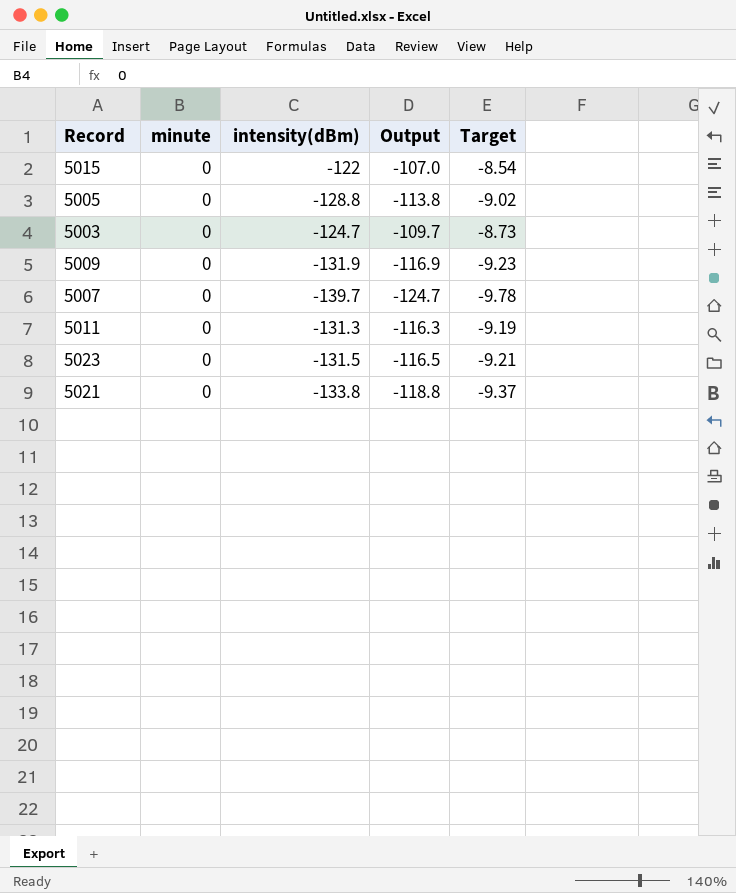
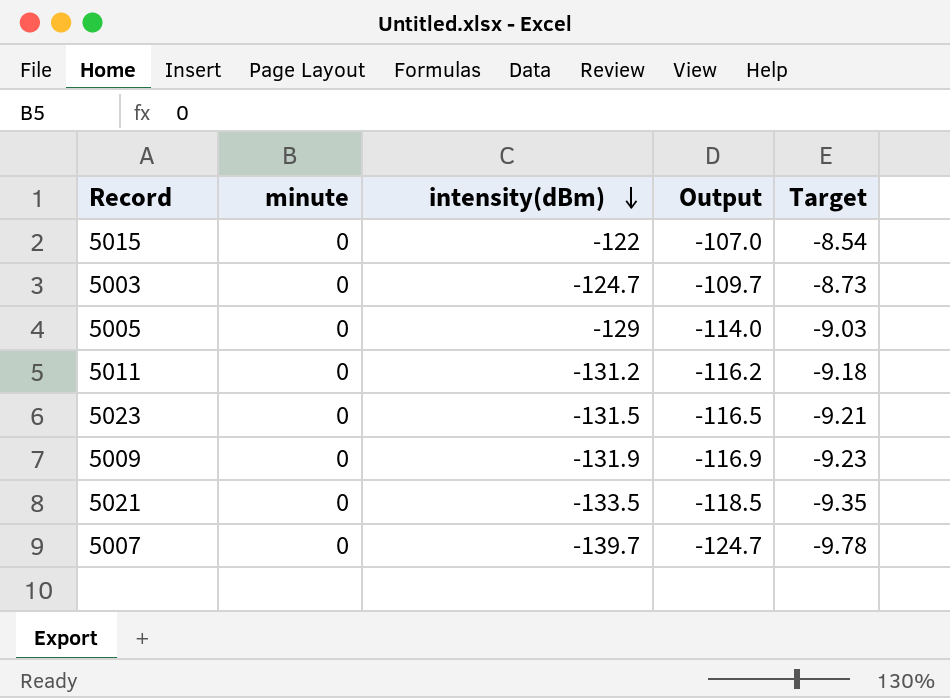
row order: none -> intensity(dBm) descending
5005 | intensity(dBm): -128.8 -> -129
5005 | Output: -113.8 -> -114.0
5005 | Target: -9.02 -> -9.03
5011 | intensity(dBm): -131.3 -> -131.2
5011 | Output: -116.3 -> -116.2
5011 | Target: -9.19 -> -9.18
5021 | intensity(dBm): -133.8 -> -133.5
5021 | Output: -118.8 -> -118.5
5021 | Target: -9.37 -> -9.35

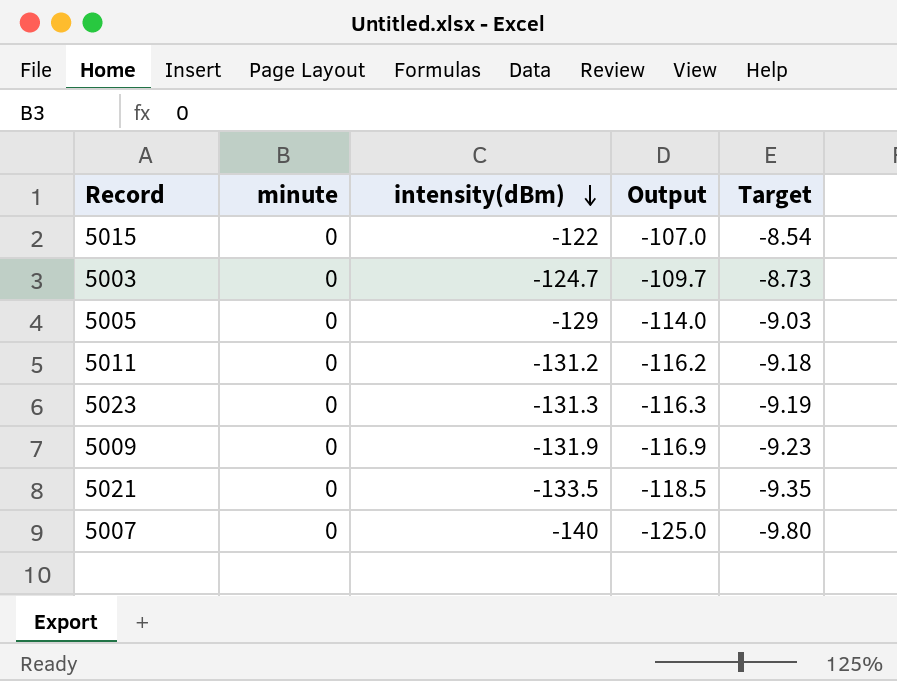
5023 | intensity(dBm): -131.5 -> -131.3
5023 | Output: -116.5 -> -116.3
5023 | Target: -9.21 -> -9.19
5007 | intensity(dBm): -139.7 -> -140
5007 | Output: -124.7 -> -125.0
5007 | Target: -9.78 -> -9.80

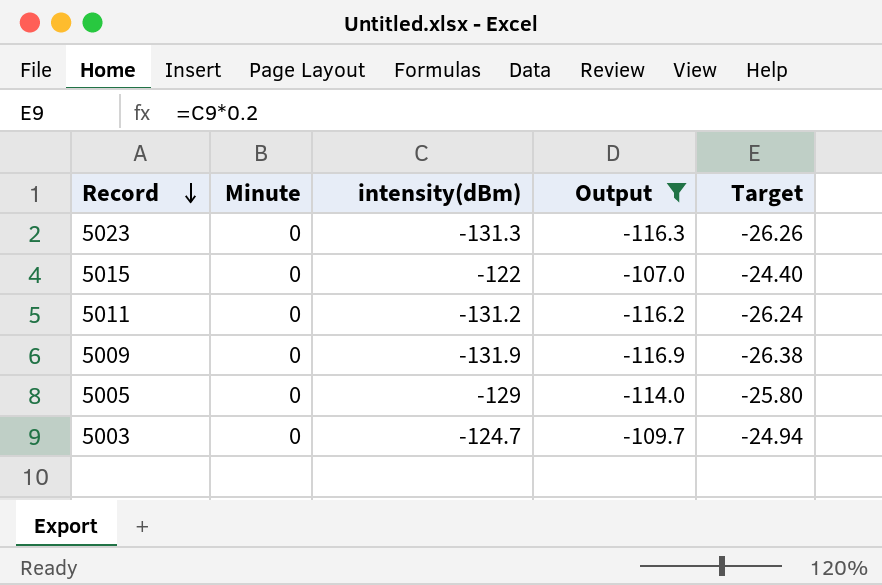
filter: none -> Output >= -116.9
row order: intensity(dBm) descending -> Record descending
column name: minute -> Minute
column Target | formula: [intensity(dBm)] * 0.07 -> [intensity(dBm)] * 0.2

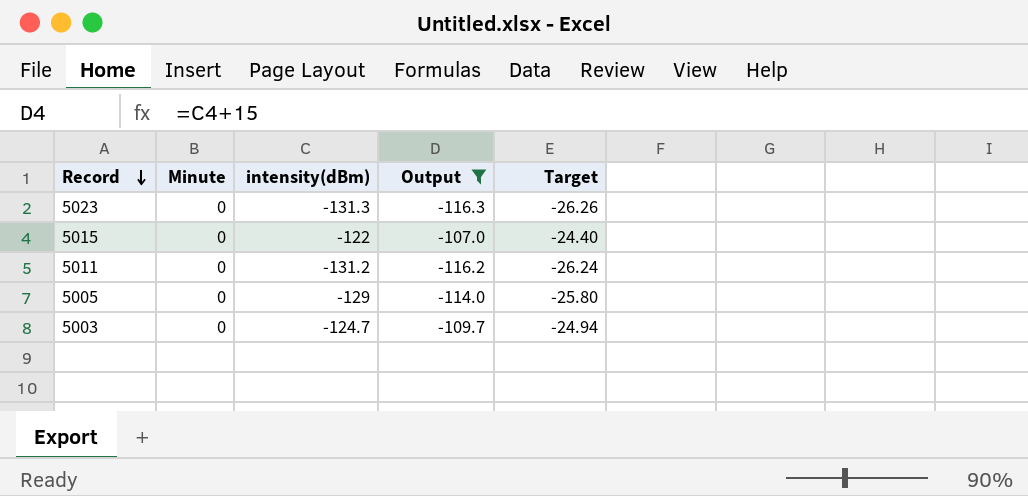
row 5009: 0 | -131.9 | -116.9 | -26.38 -> none

